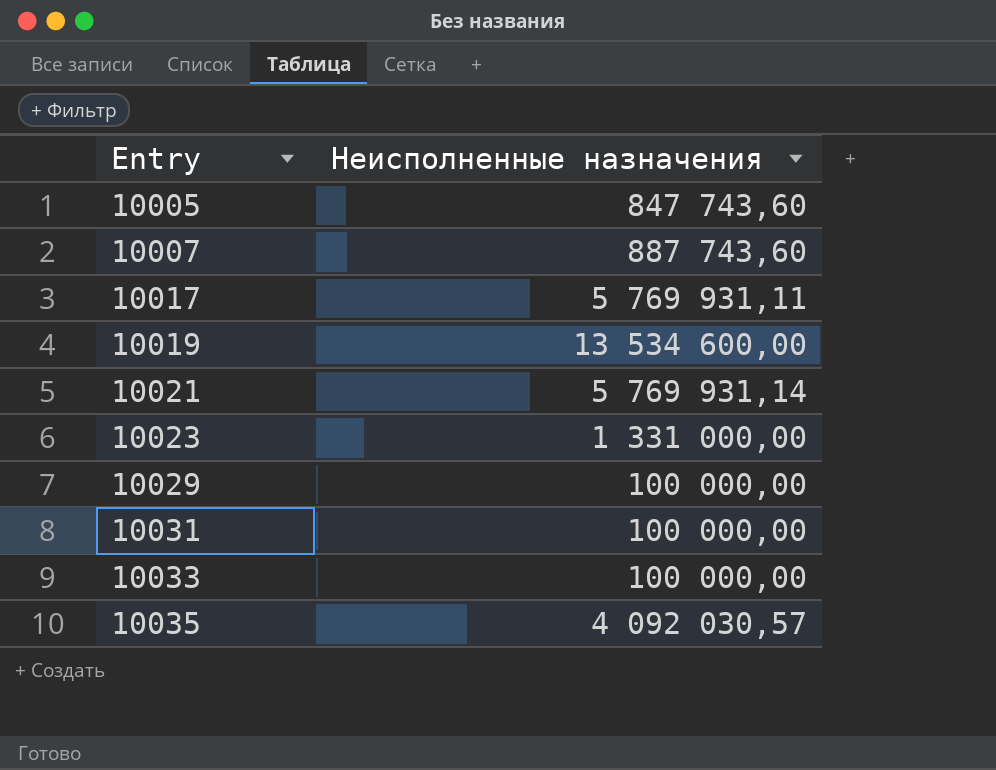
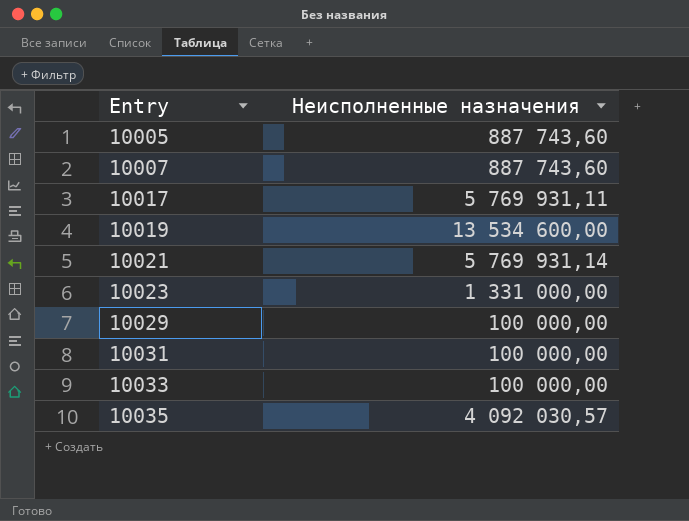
10005 | Неисполненные назначения: 847 743,60 -> 887 743,60

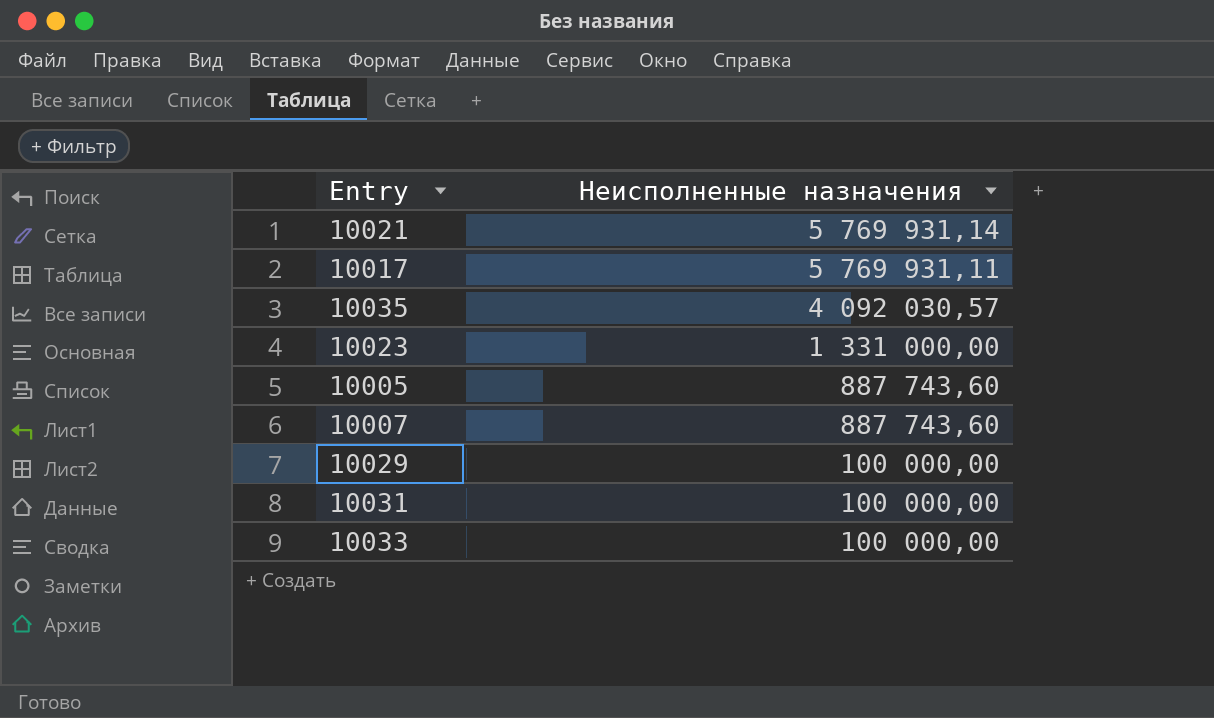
row order: Entry ascending -> Неисполненные назначения descending
row 10019: 13 534 600,00 -> none

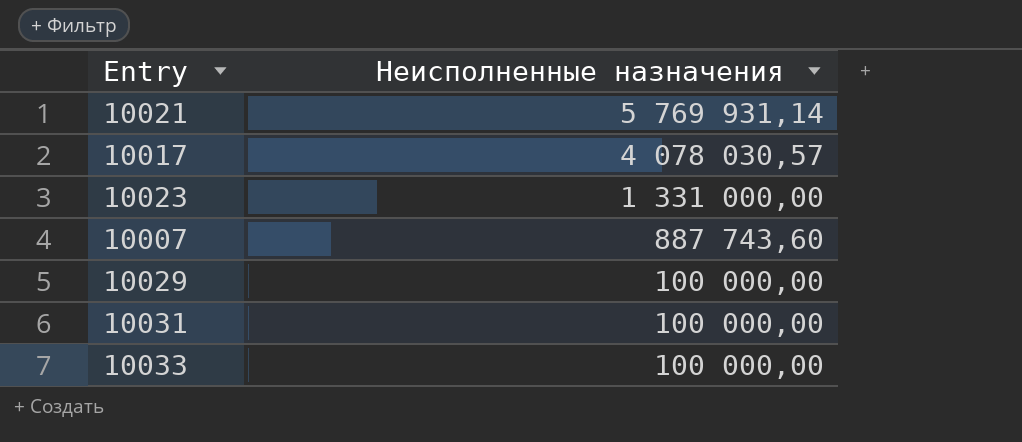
row 10035: 4 092 030,57 -> none
row 10005: 887 743,60 -> none
10017 | Неисполненные назначения: 5 769 931,11 -> 4 078 030,57

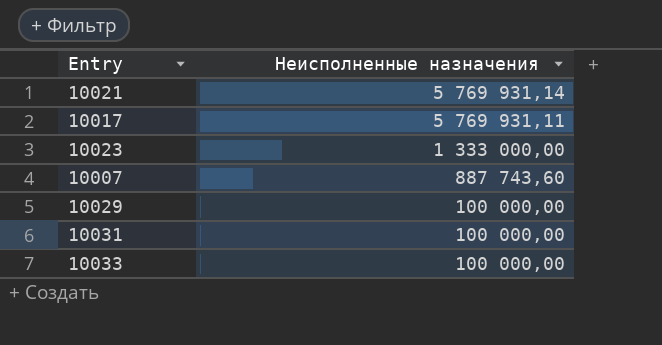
10017 | Неисполненные назначения: 4 078 030,57 -> 5 769 931,11
10023 | Неисполненные назначения: 1 331 000,00 -> 1 333 000,00

